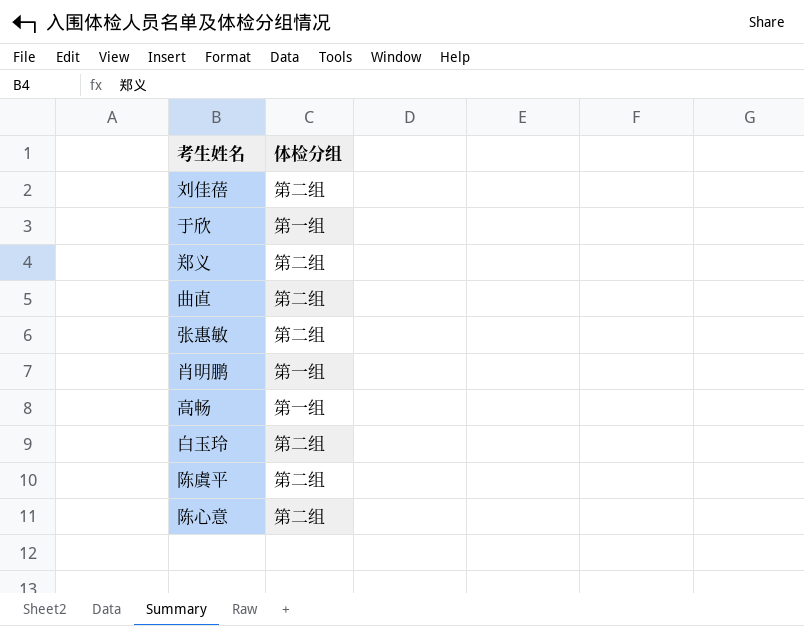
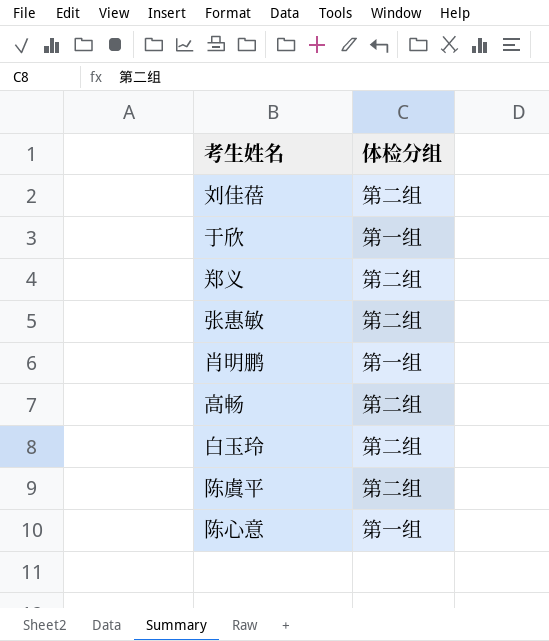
row 曲直: 第二组 -> none
高畅 | 体检分组: 第一组 -> 第二组
陈心意 | 体检分组: 第二组 -> 第一组

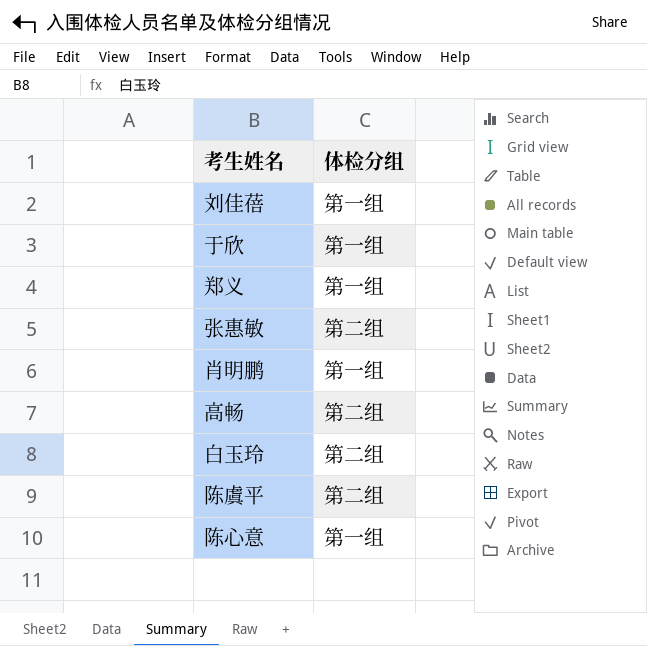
刘佳蓓 | 体检分组: 第二组 -> 第一组
郑义 | 体检分组: 第二组 -> 第一组

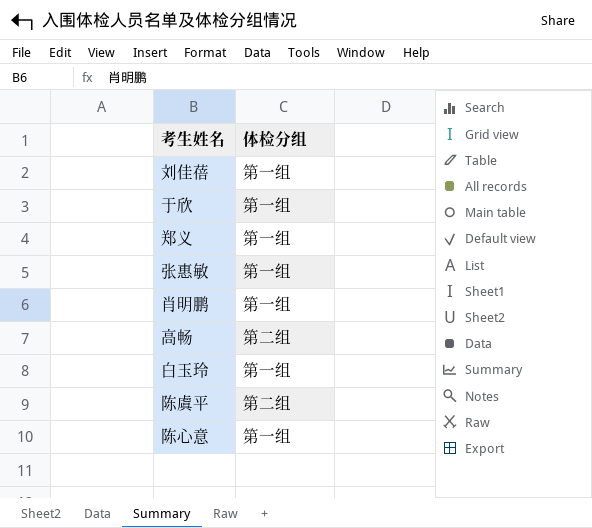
张惠敏 | 体检分组: 第二组 -> 第一组
白玉玲 | 体检分组: 第二组 -> 第一组

